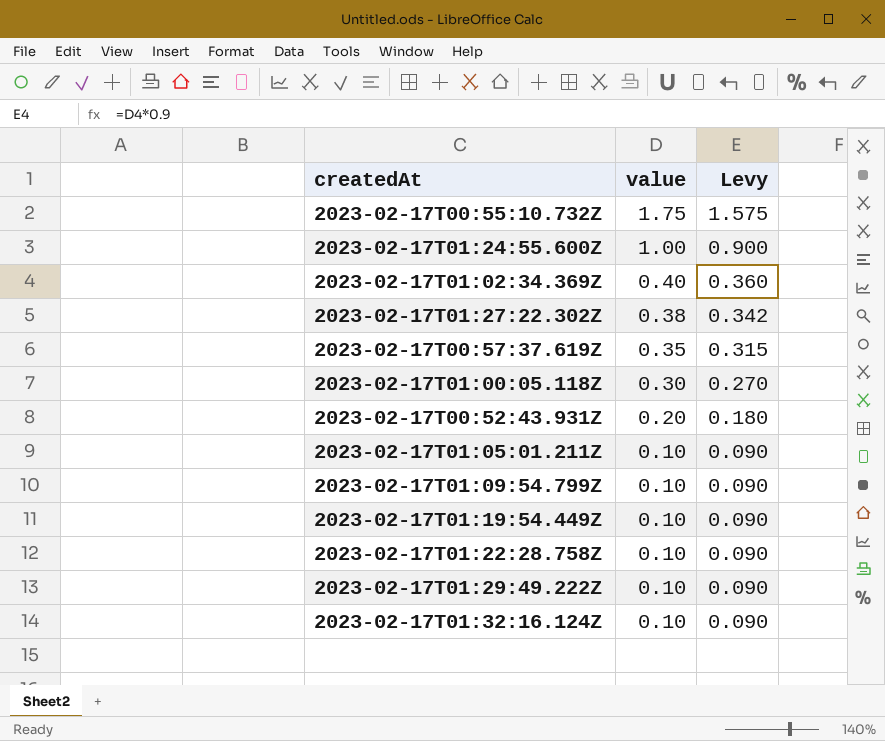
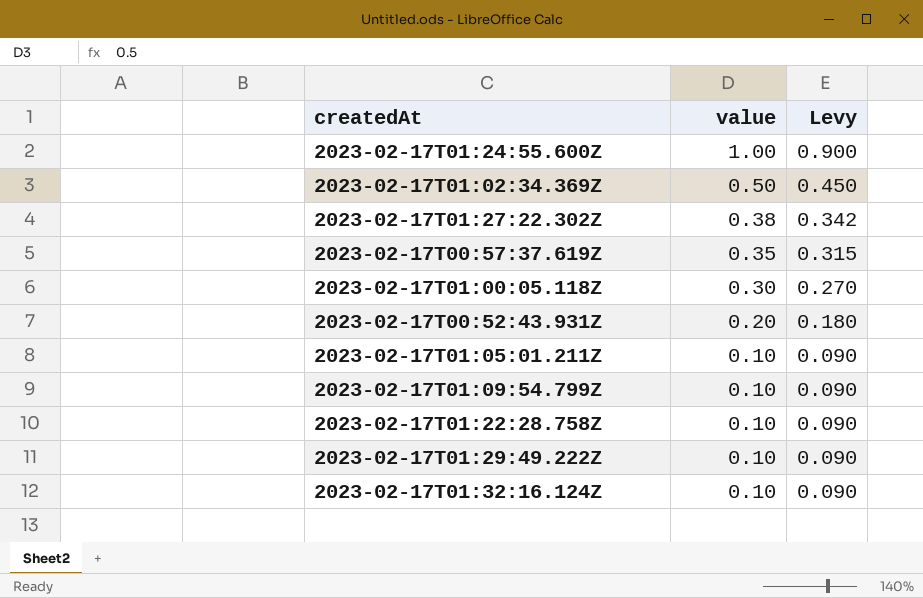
row 2023-02-17T00:55:10.732Z: 1.75 | 1.575 -> none
row 2023-02-17T01:19:54.449Z: 0.10 | 0.090 -> none
2023-02-17T01:02:34.369Z | value: 0.40 -> 0.50
2023-02-17T01:02:34.369Z | Levy: 0.360 -> 0.450

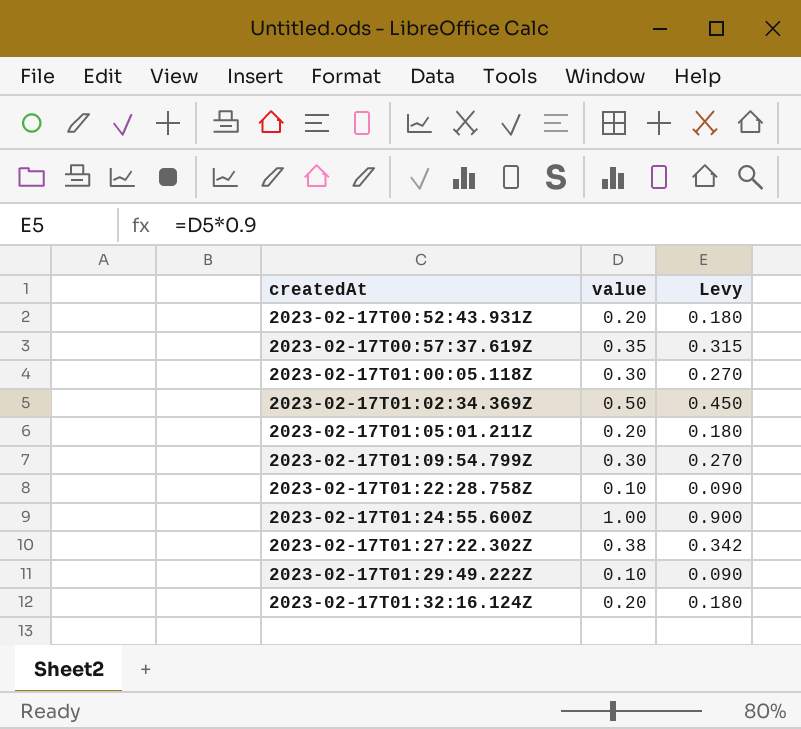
row order: value descending -> createdAt ascending
2023-02-17T01:05:01.211Z | value: 0.10 -> 0.20
2023-02-17T01:05:01.211Z | Levy: 0.090 -> 0.180
2023-02-17T01:09:54.799Z | value: 0.10 -> 0.30
2023-02-17T01:09:54.799Z | Levy: 0.090 -> 0.270
2023-02-17T01:32:16.124Z | value: 0.10 -> 0.20
2023-02-17T01:32:16.124Z | Levy: 0.090 -> 0.180

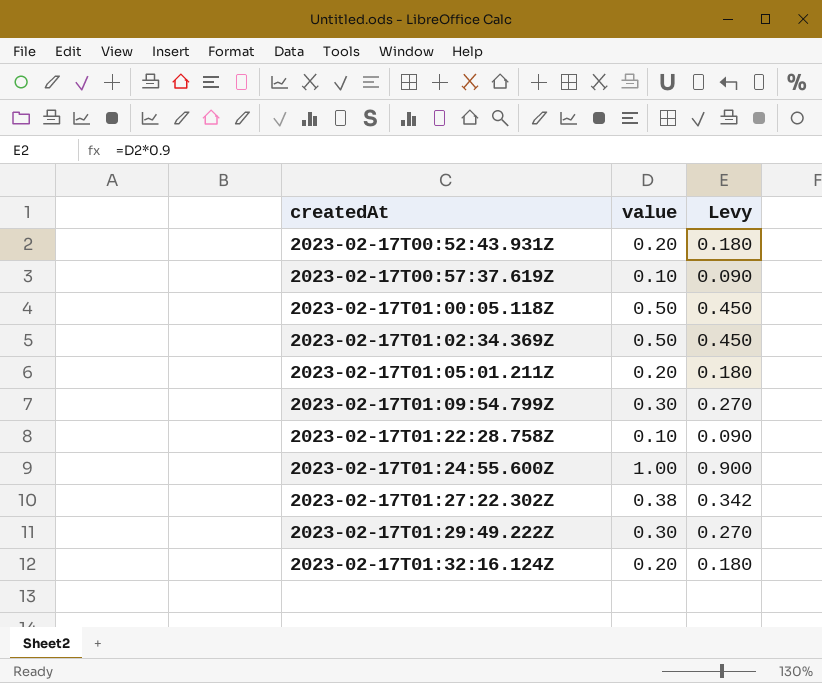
2023-02-17T00:57:37.619Z | value: 0.35 -> 0.10
2023-02-17T00:57:37.619Z | Levy: 0.315 -> 0.090
2023-02-17T01:00:05.118Z | value: 0.30 -> 0.50
2023-02-17T01:00:05.118Z | Levy: 0.270 -> 0.450
2023-02-17T01:29:49.222Z | value: 0.10 -> 0.30
2023-02-17T01:29:49.222Z | Levy: 0.090 -> 0.270

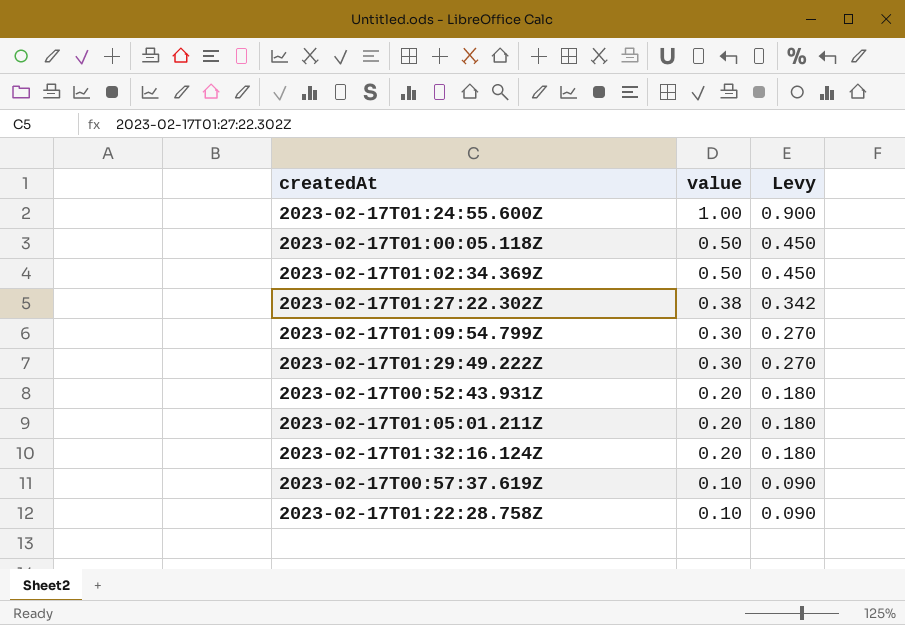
row order: createdAt ascending -> value descending

